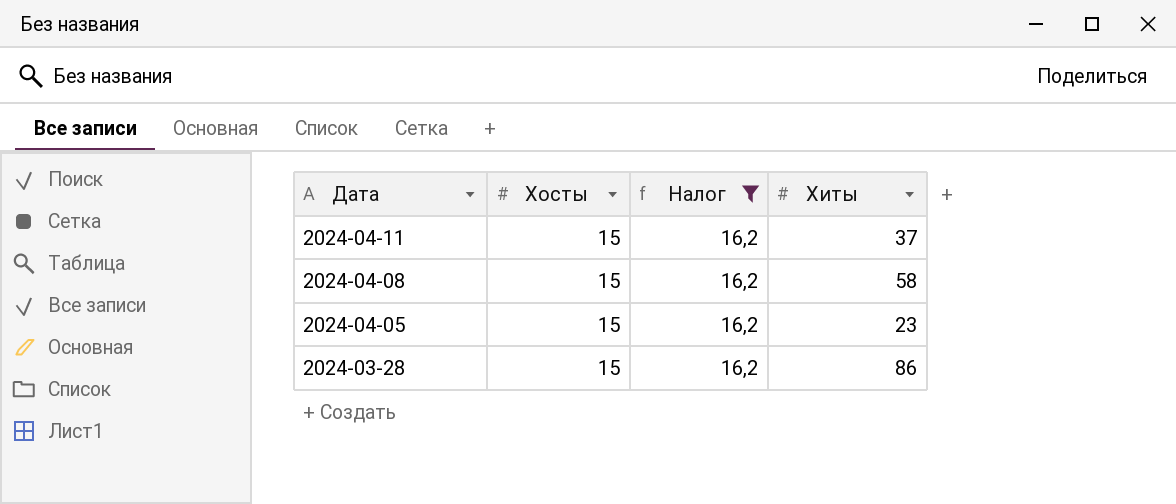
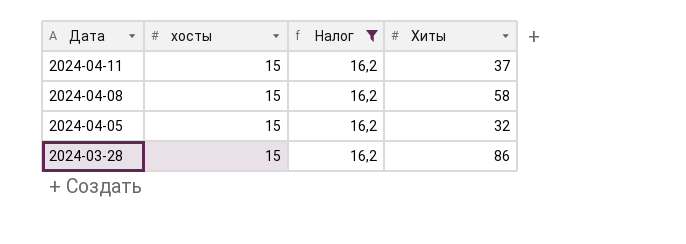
column name: Хосты -> хосты
2024-04-05 | Хиты: 23 -> 32

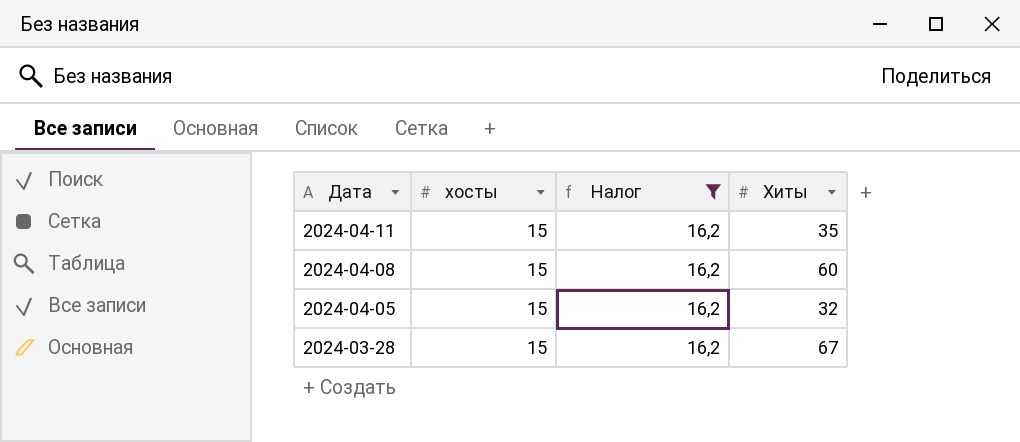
2024-04-11 | Хиты: 37 -> 35
2024-04-08 | Хиты: 58 -> 60
2024-03-28 | Хиты: 86 -> 67

